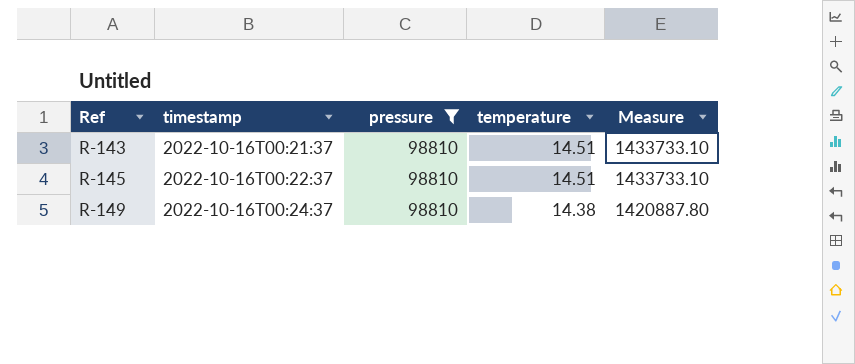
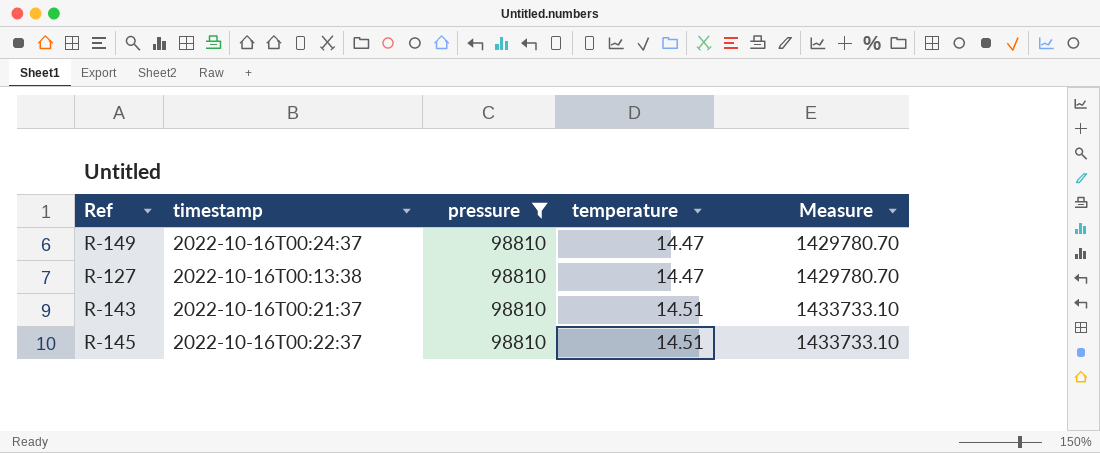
row order: Ref ascending -> temperature ascending
R-149 | temperature: 14.38 -> 14.47
R-149 | Measure: 1420887.80 -> 1429780.70
row R-127: none -> 2022-10-16T00:13:38 | 98810 | 14.47 | 1429780.70

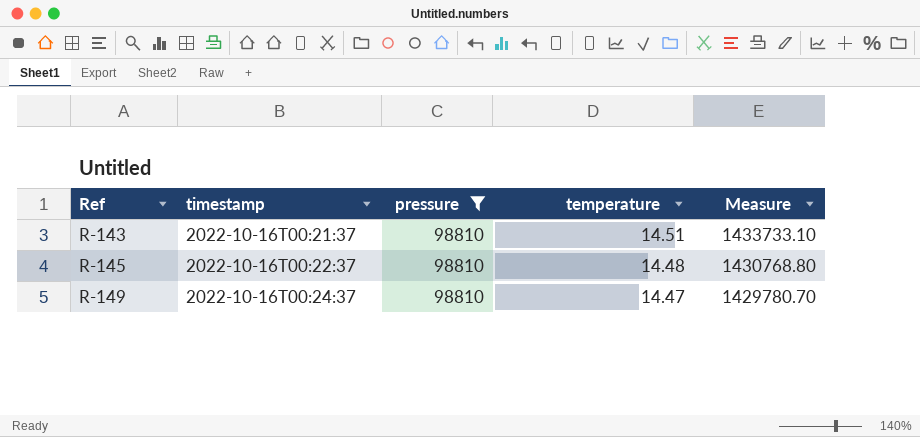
row order: temperature ascending -> Ref ascending
row R-127: 2022-10-16T00:13:38 | 98810 | 14.47 | 1429780.70 -> none
R-145 | temperature: 14.51 -> 14.48
R-145 | Measure: 1433733.10 -> 1430768.80

